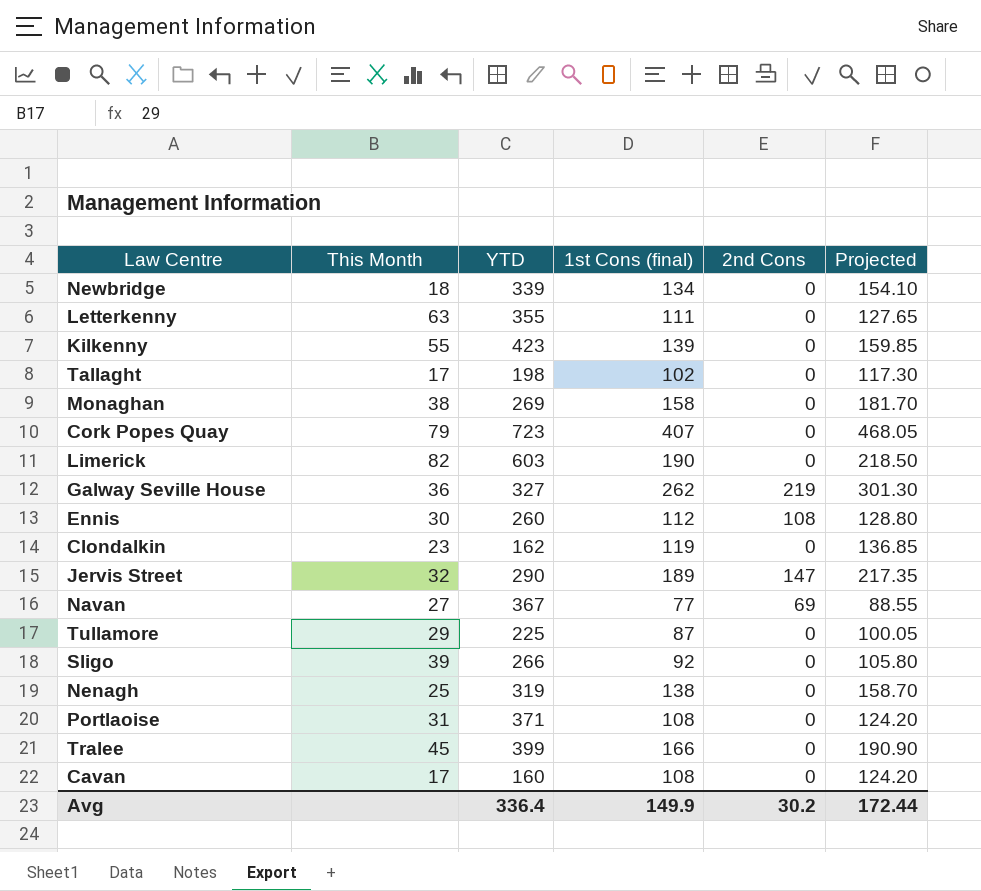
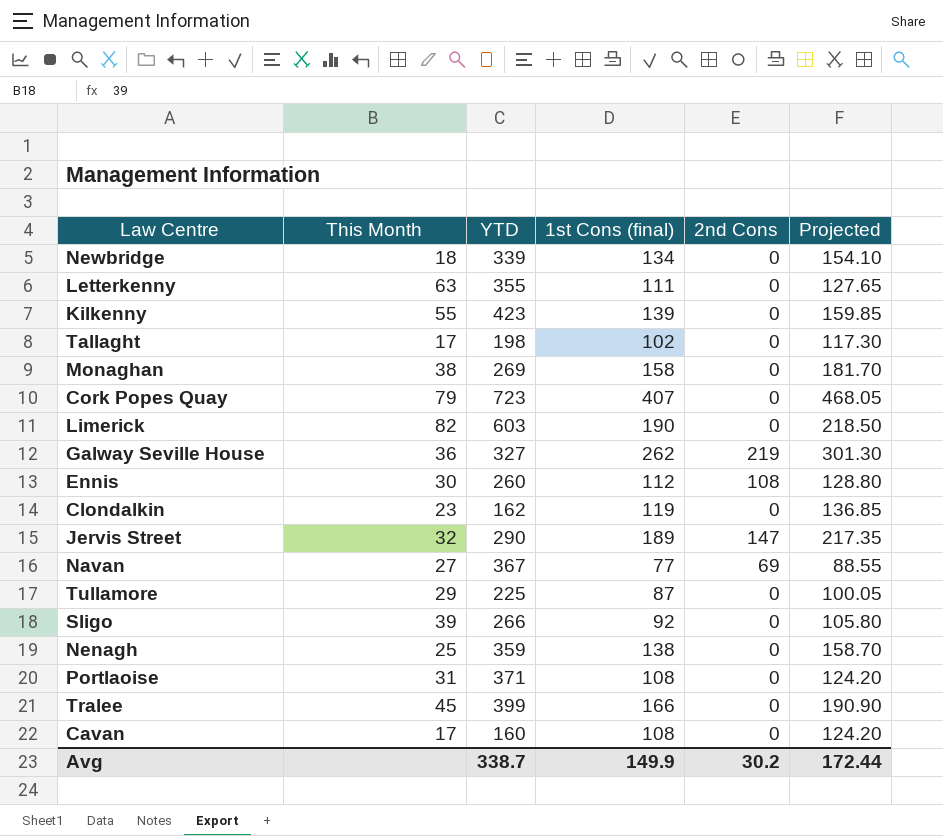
Nenagh | YTD: 319 -> 359
Avg | YTD: 336.4 -> 338.7

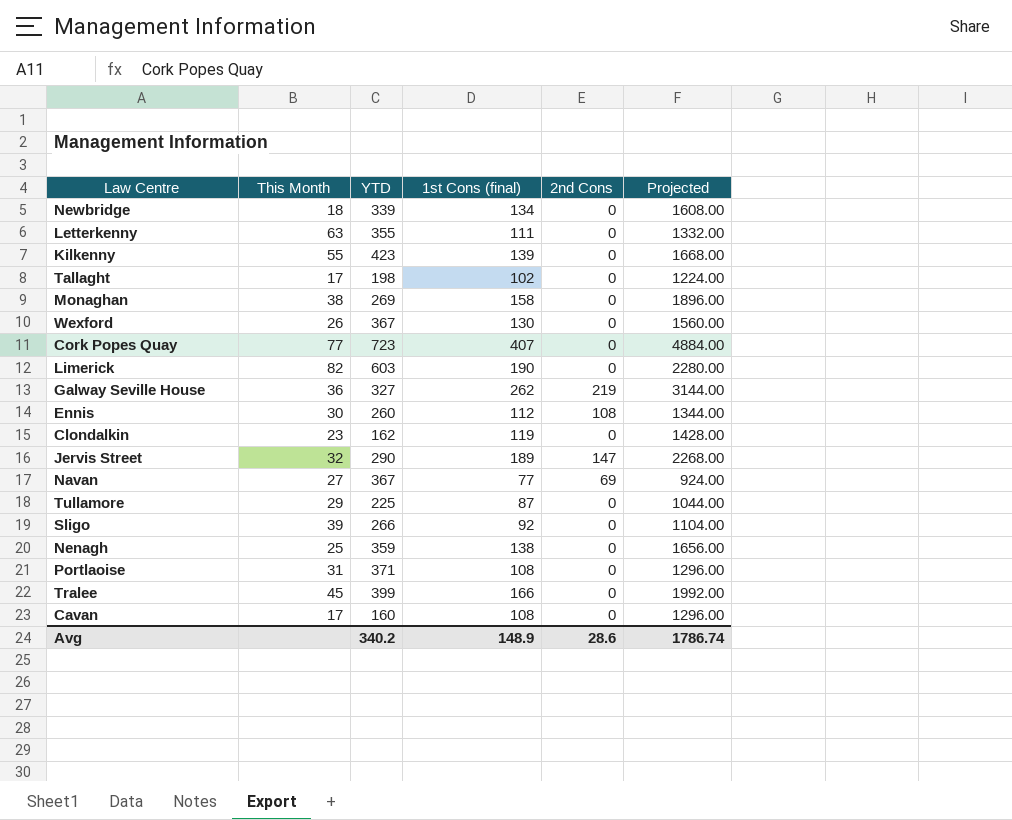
column Projected | formula: [1st Cons (final)] * 1.15 -> [1st Cons (final)] * 12
row Wexford: none -> 26 | 367 | 130 | 0 | 1560.00
Cork Popes Quay | This Month: 79 -> 77
Avg | YTD: 338.7 -> 340.2
Avg | 1st Cons (final): 149.9 -> 148.9
Avg | 2nd Cons: 30.2 -> 28.6
Avg | Projected: 172.44 -> 1786.74

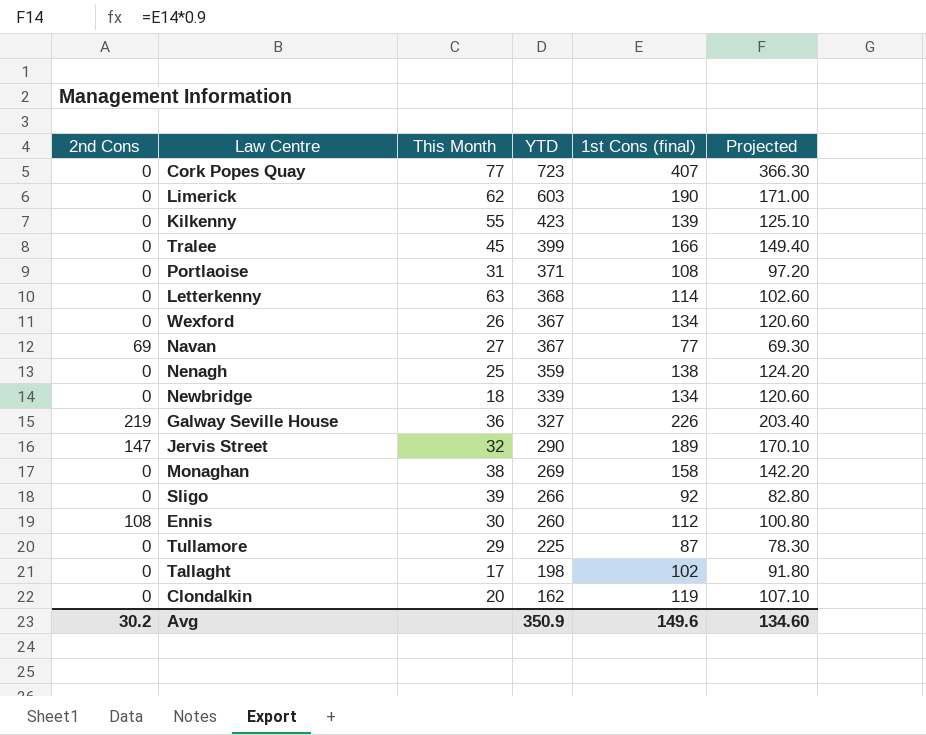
row order: none -> YTD descending
column 2nd Cons | position: 5 -> 1
column Projected | formula: [1st Cons (final)] * 12 -> [1st Cons (final)] * 0.9
row Cavan: 17 | 160 | 108 | 0 | 1296.00 -> none
Limerick | This Month: 82 -> 62
Letterkenny | YTD: 355 -> 368
Letterkenny | 1st Cons (final): 111 -> 114
Wexford | 1st Cons (final): 130 -> 134
Galway Seville House | 1st Cons (final): 262 -> 226
Clondalkin | This Month: 23 -> 20
Avg | 2nd Cons: 28.6 -> 30.2
Avg | YTD: 340.2 -> 350.9
Avg | 1st Cons (final): 148.9 -> 149.6
Avg | Projected: 1786.74 -> 134.60

